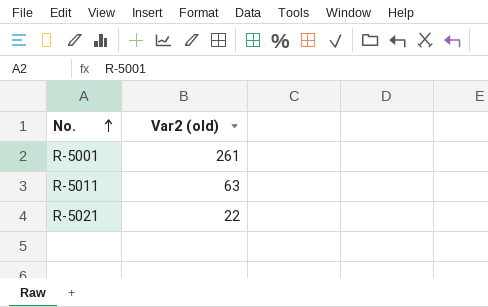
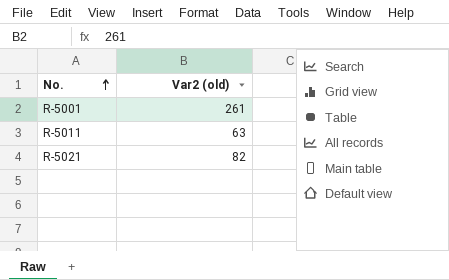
R-5021 | Var2 (old): 22 -> 82

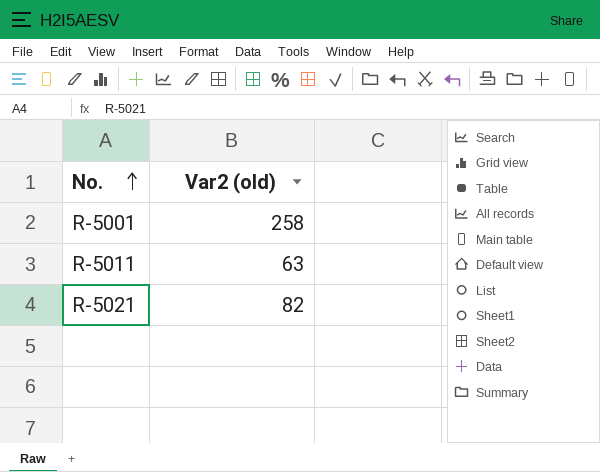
R-5001 | Var2 (old): 261 -> 258

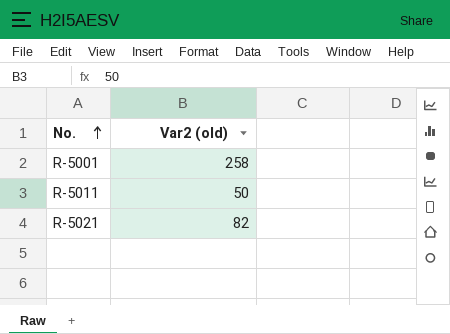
R-5011 | Var2 (old): 63 -> 50

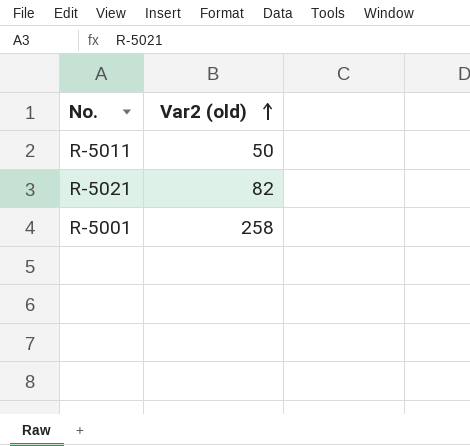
row order: No. ascending -> Var2 (old) ascending

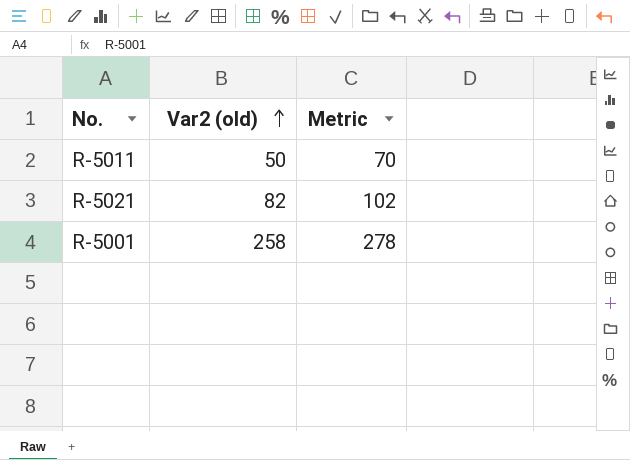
column Metric | formula: none -> [Var2 (old)] + 20

